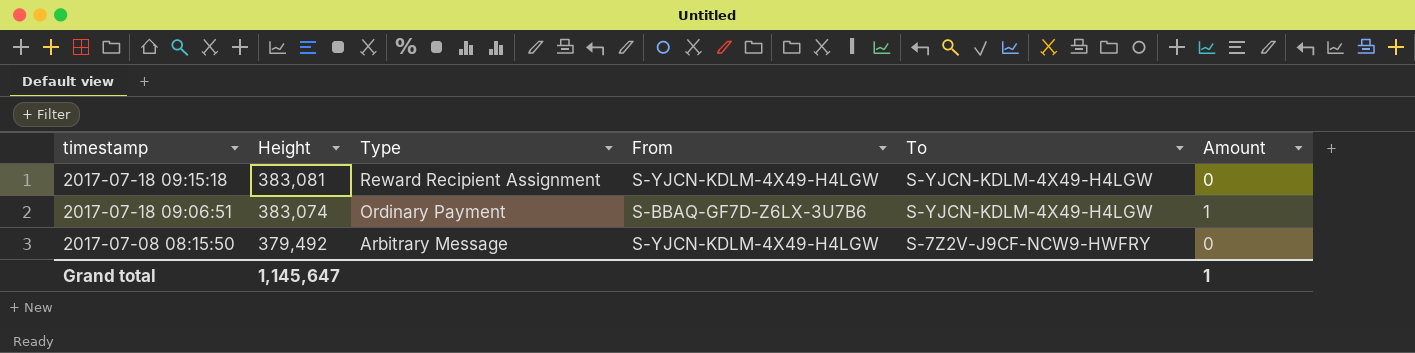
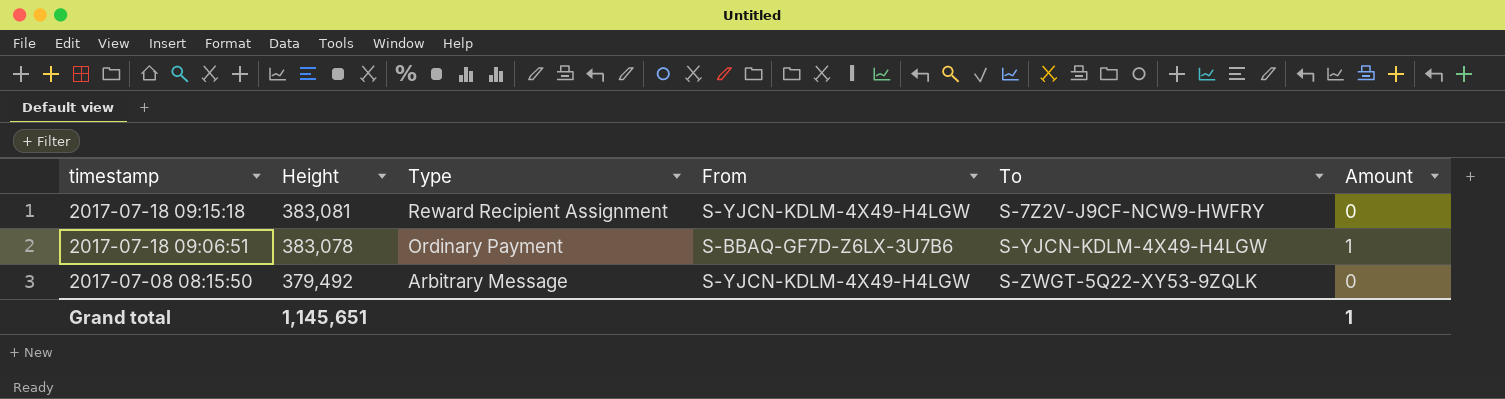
2017-07-18 09:15:18 | To: S-YJCN-KDLM-4X49-H4LGW -> S-7Z2V-J9CF-NCW9-HWFRY
2017-07-18 09:06:51 | Height: 383,074 -> 383,078
2017-07-08 08:15:50 | To: S-7Z2V-J9CF-NCW9-HWFRY -> S-ZWGT-5Q22-XY53-9ZQLK
Grand total | Height: 1,145,647 -> 1,145,651

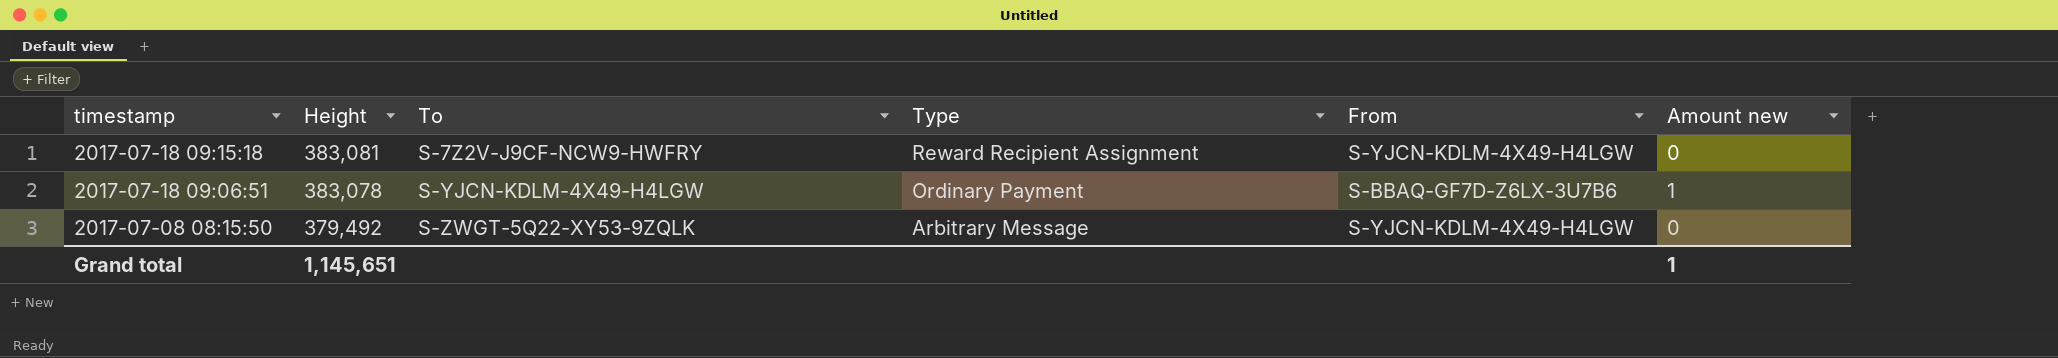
column To | position: 5 -> 3
column name: Amount -> Amount new

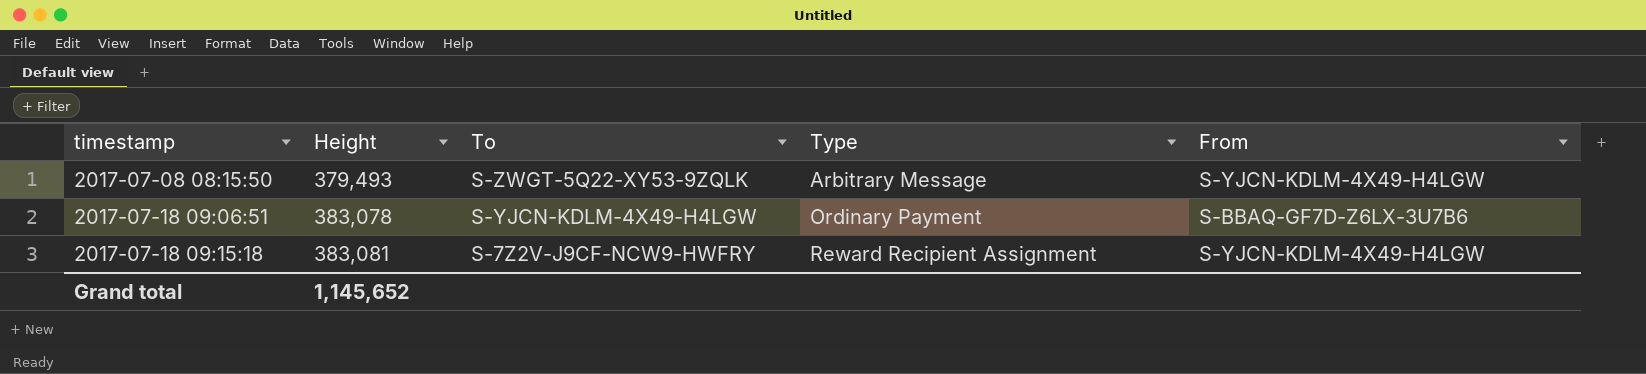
row order: timestamp descending -> timestamp ascending
column Amount new | position: 6 -> none
2017-07-08 08:15:50 | Height: 379,492 -> 379,493
Grand total | Height: 1,145,651 -> 1,145,652

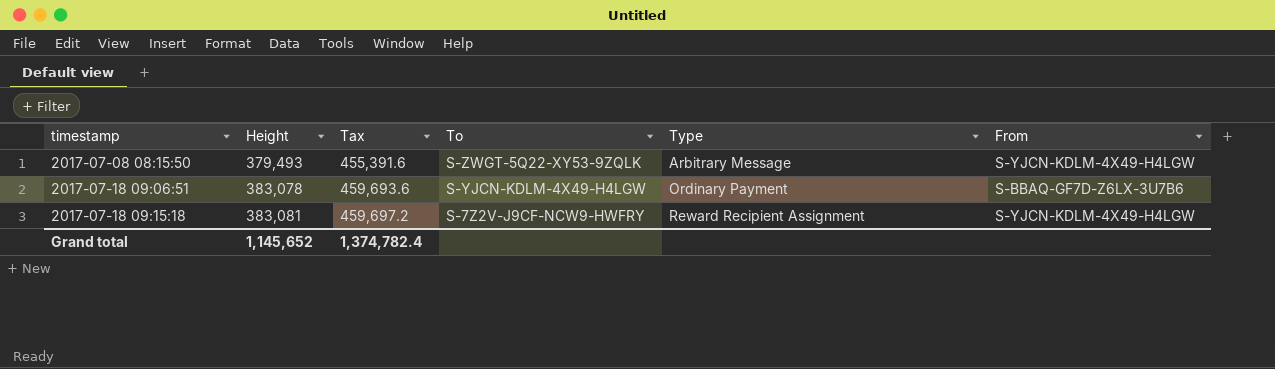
column Tax | formula: none -> [Height] * 1.2

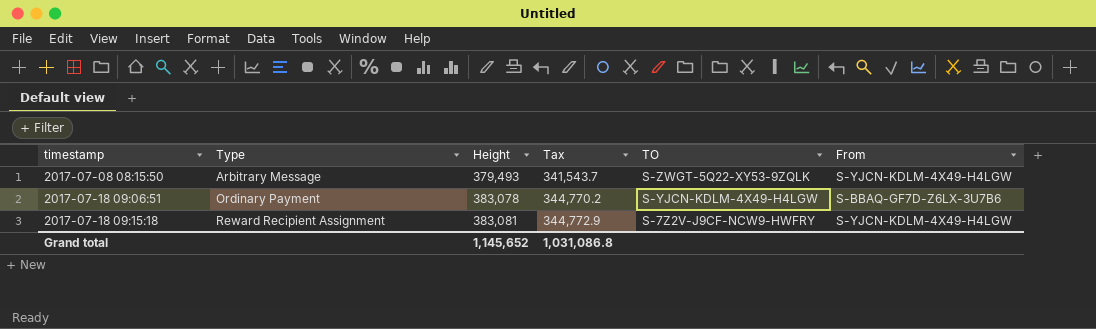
column Type | position: 5 -> 2
column Tax | formula: [Height] * 1.2 -> [Height] * 0.9
column name: To -> TO
Grand total | Tax: 1,374,782.4 -> 1,031,086.8

